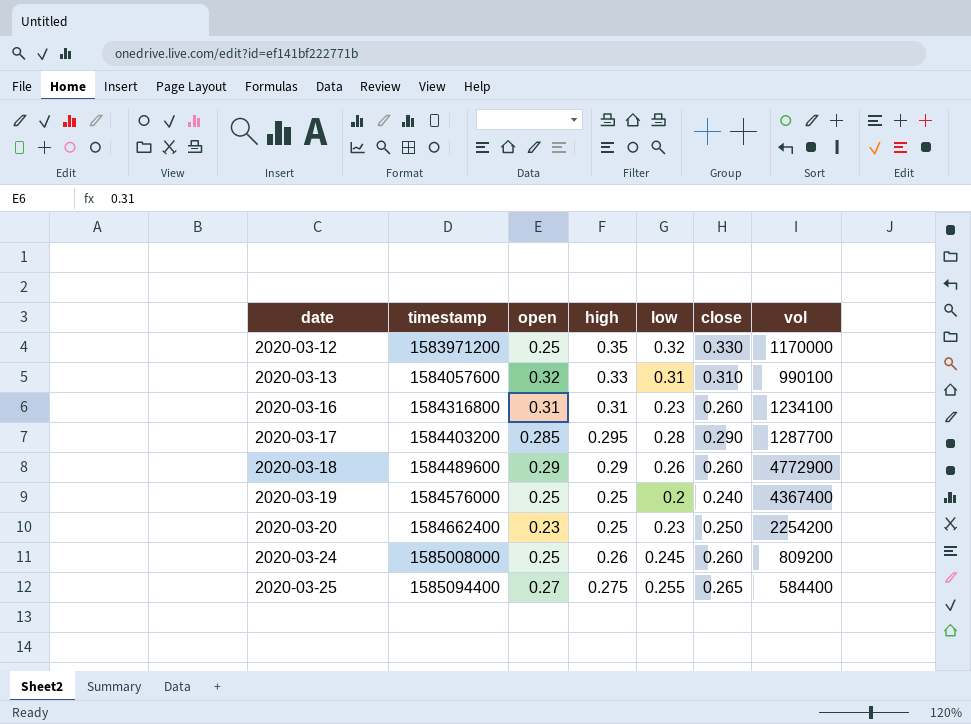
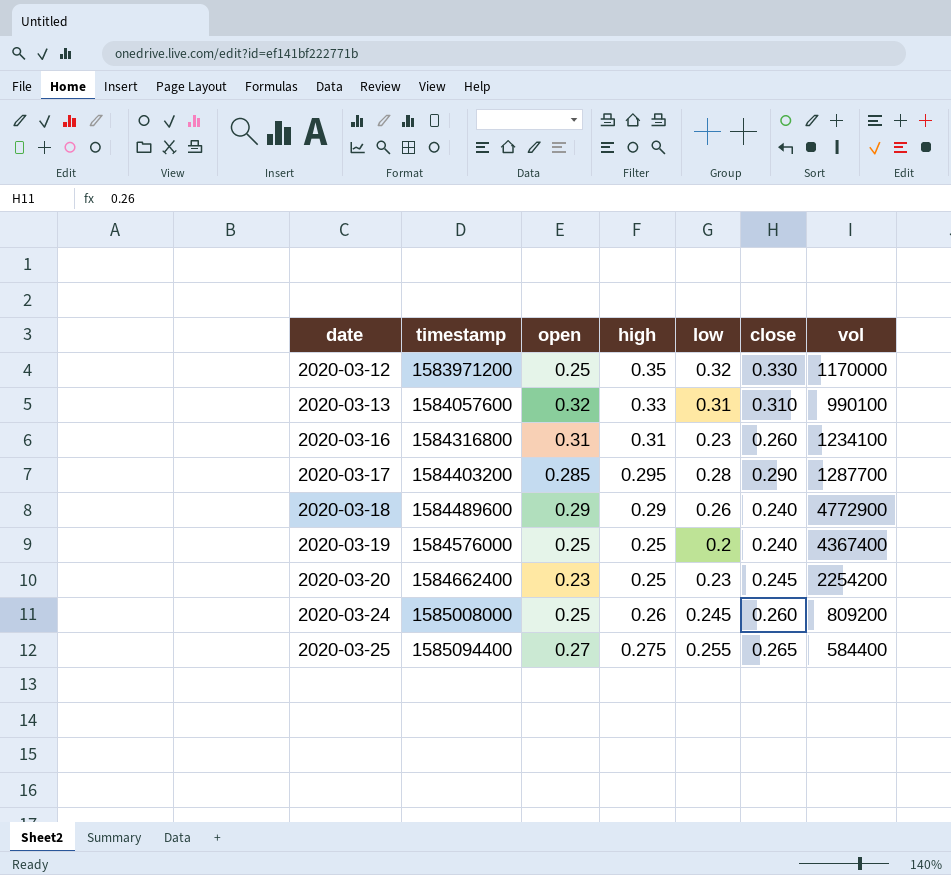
2020-03-18 | close: 0.260 -> 0.240
2020-03-20 | close: 0.250 -> 0.245

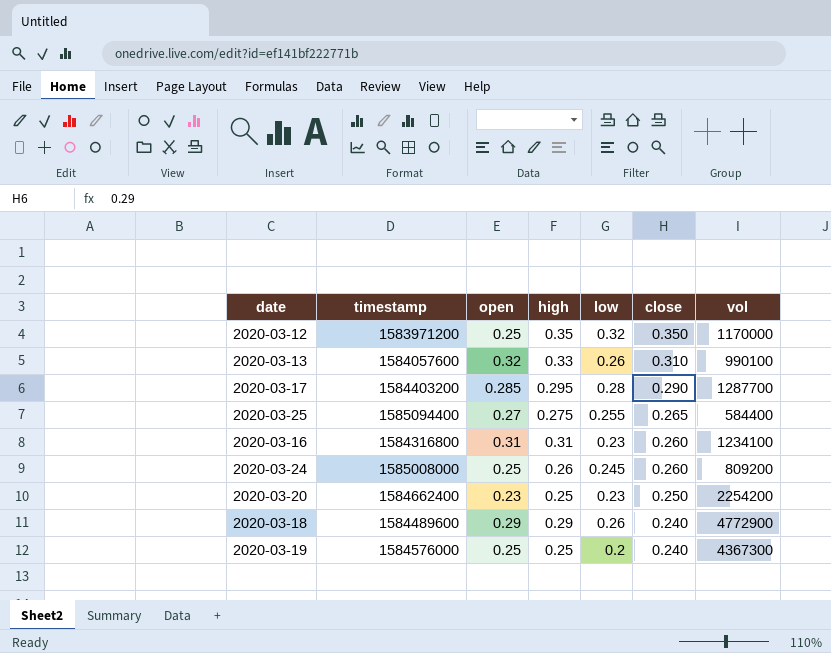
row order: date ascending -> close descending
2020-03-12 | close: 0.330 -> 0.350
2020-03-13 | low: 0.31 -> 0.26
2020-03-20 | close: 0.245 -> 0.250
2020-03-19 | vol: 4367400 -> 4367300

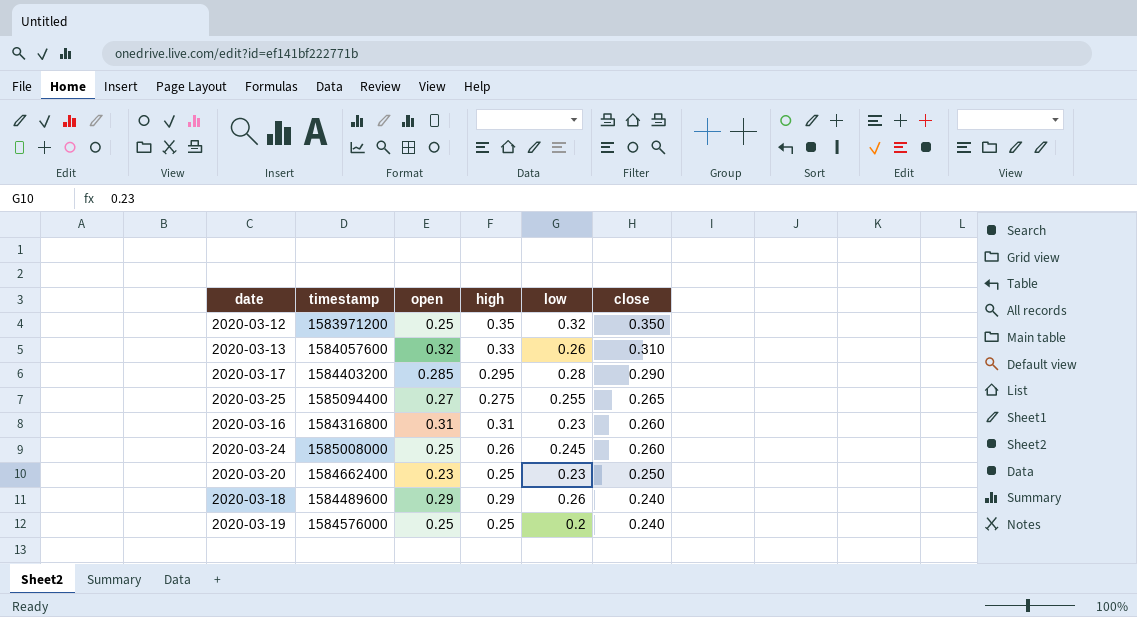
column vol | position: 7 -> none

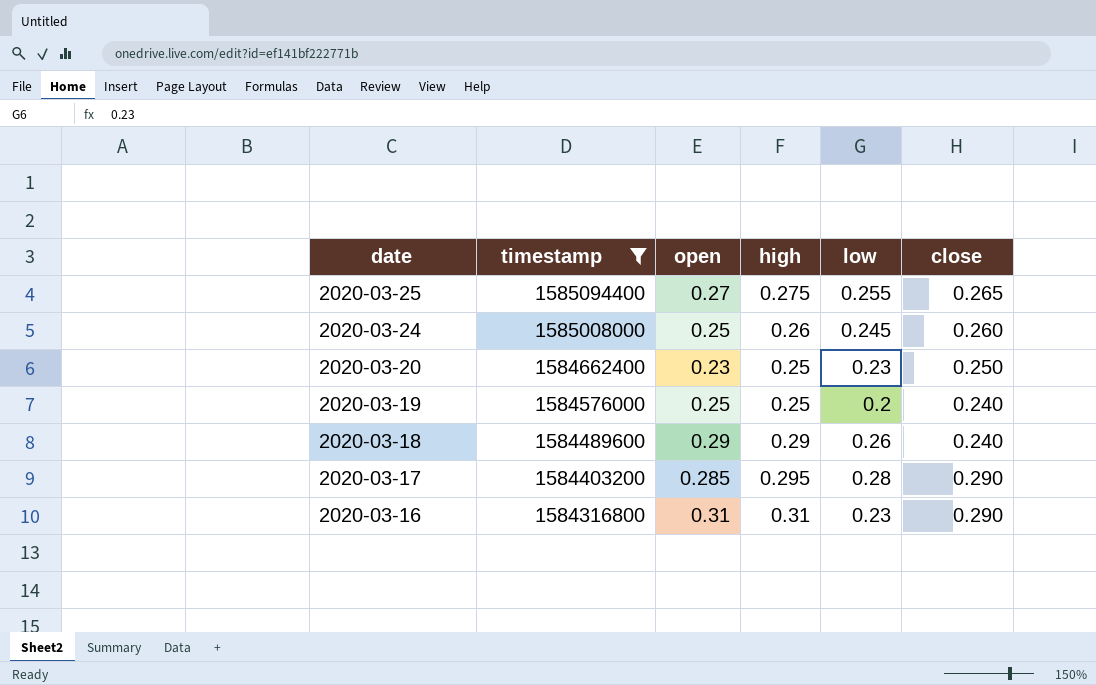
filter: none -> timestamp >= 1584316800
row order: close descending -> date descending
2020-03-16 | close: 0.260 -> 0.290

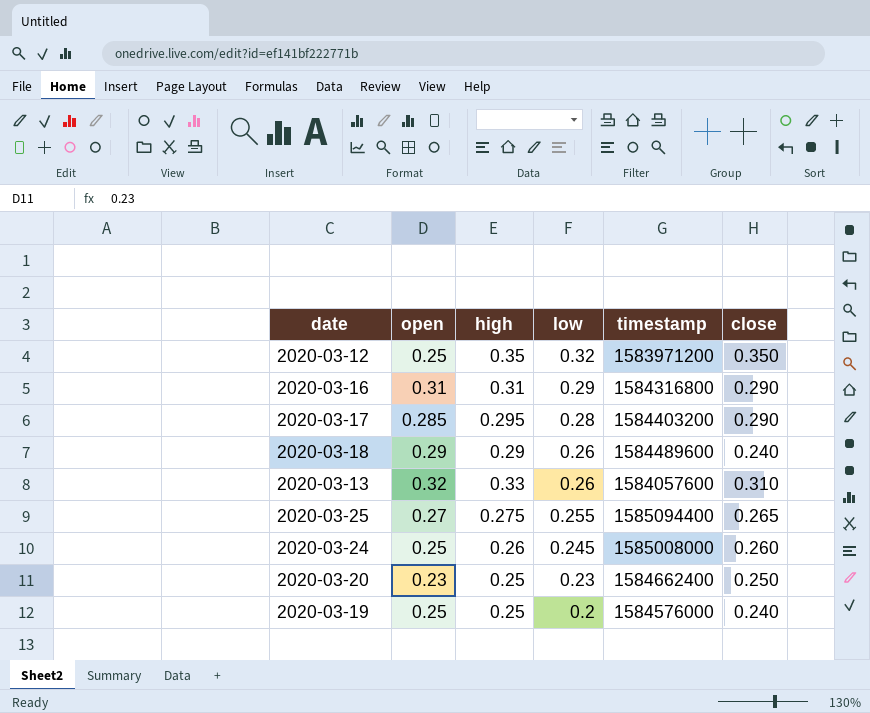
filter: timestamp >= 1584316800 -> none
row order: date descending -> low descending
column timestamp | position: 2 -> 5
2020-03-16 | low: 0.23 -> 0.29

